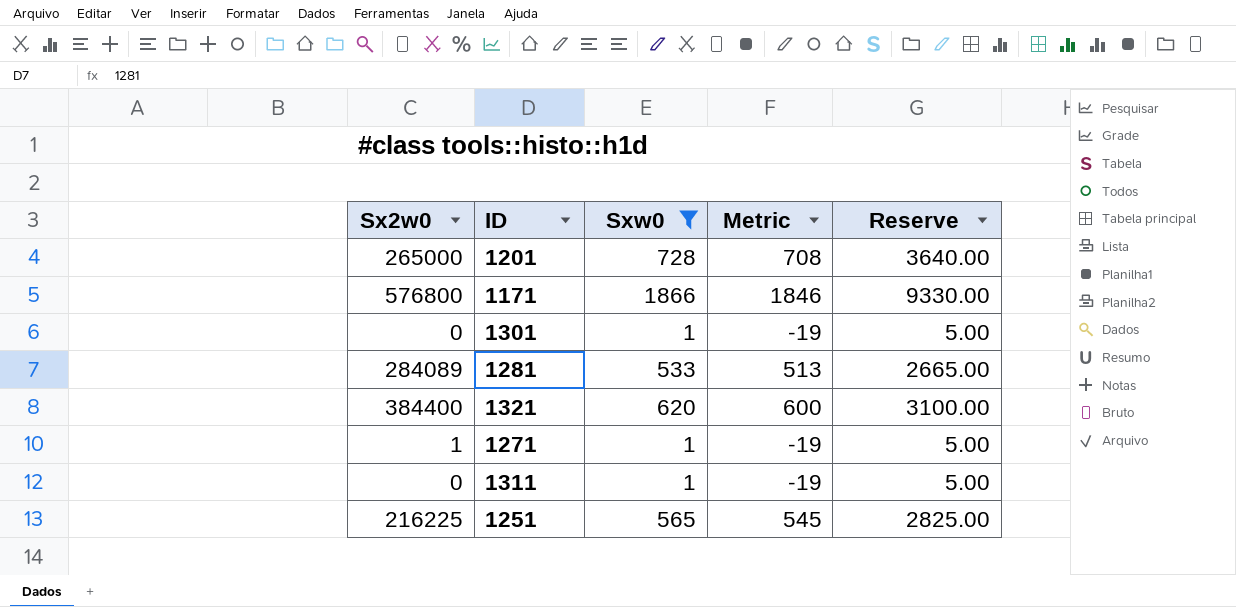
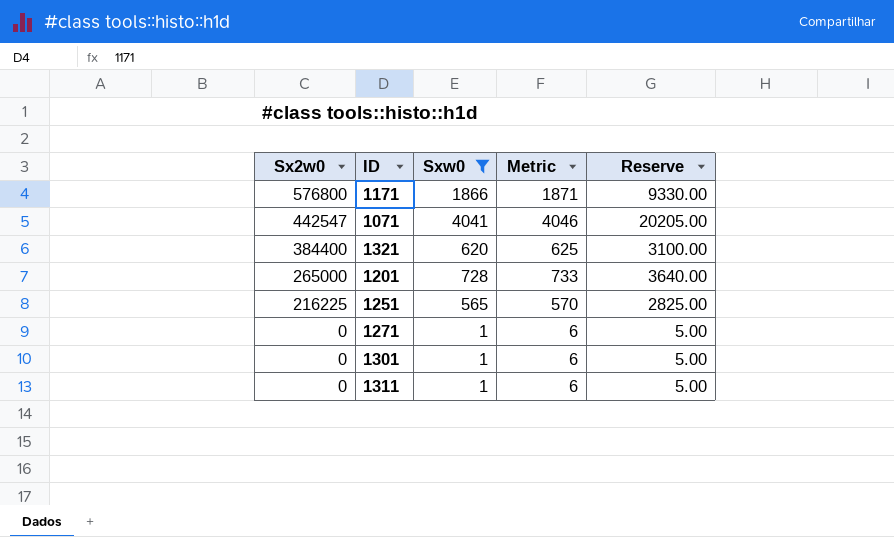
row order: none -> Sx2w0 descending
column Metric | formula: [Sxw0] - 20 -> [Sxw0] + 5
row 1281: 284089 | 533 | 513 | 2665.00 -> none
row 1071: none -> 442547 | 4041 | 4046 | 20205.00
1271 | Sx2w0: 1 -> 0

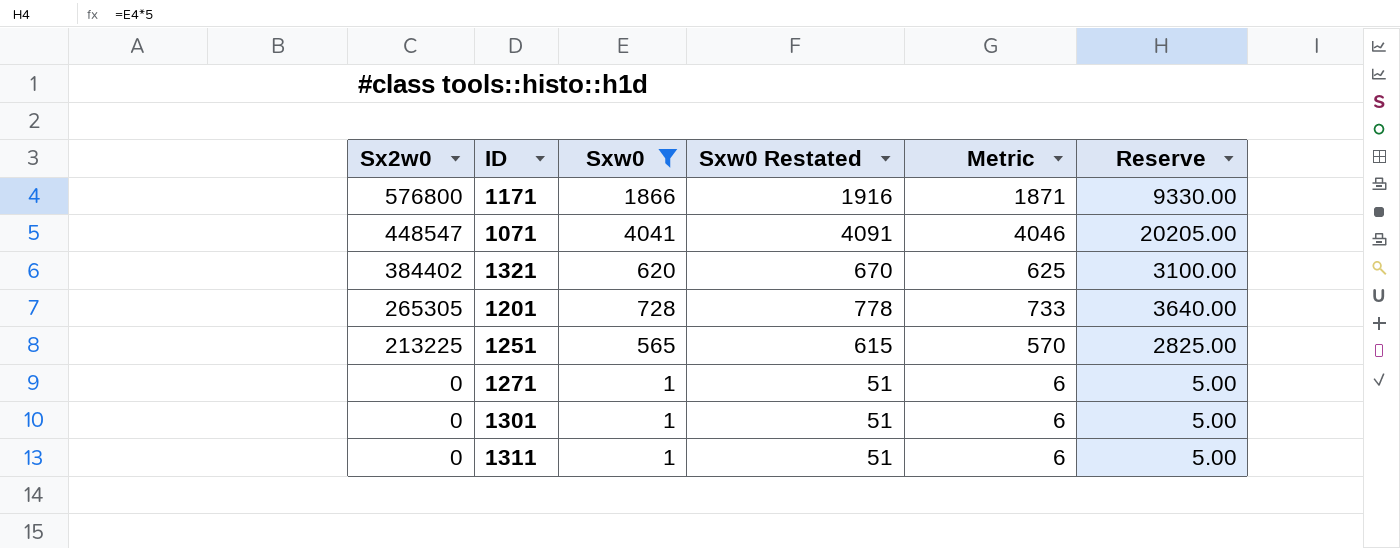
column Sxw0 Restated | formula: none -> [Sxw0] + 50
1071 | Sx2w0: 442547 -> 448547
1321 | Sx2w0: 384400 -> 384402
1201 | Sx2w0: 265000 -> 265305
1251 | Sx2w0: 216225 -> 213225

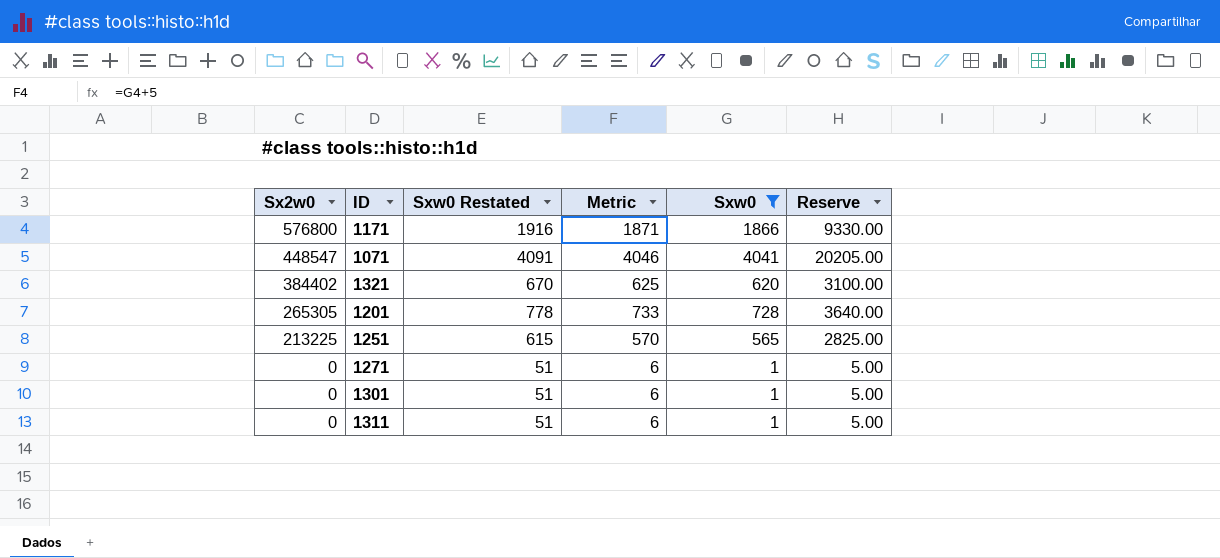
column Sxw0 | position: 3 -> 5

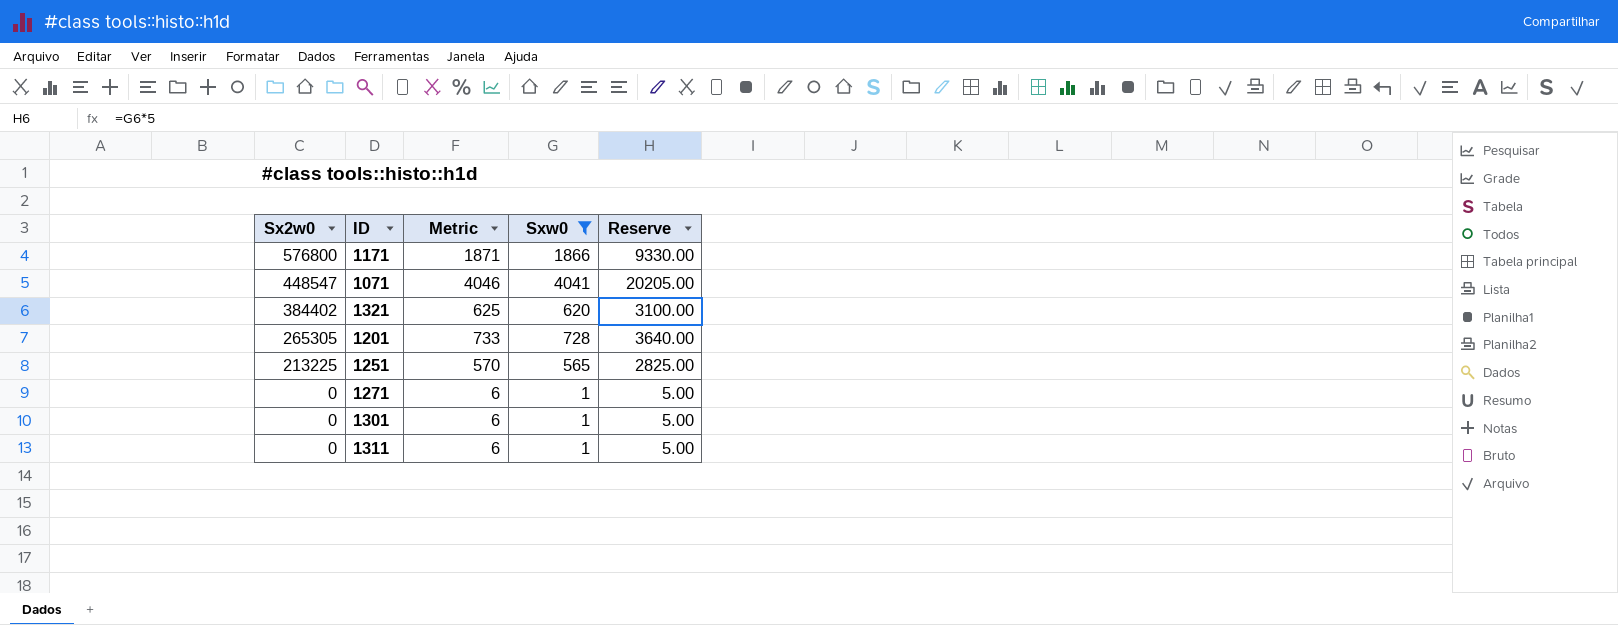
column Sxw0 Restated | formula: [Sxw0] + 50 -> none

